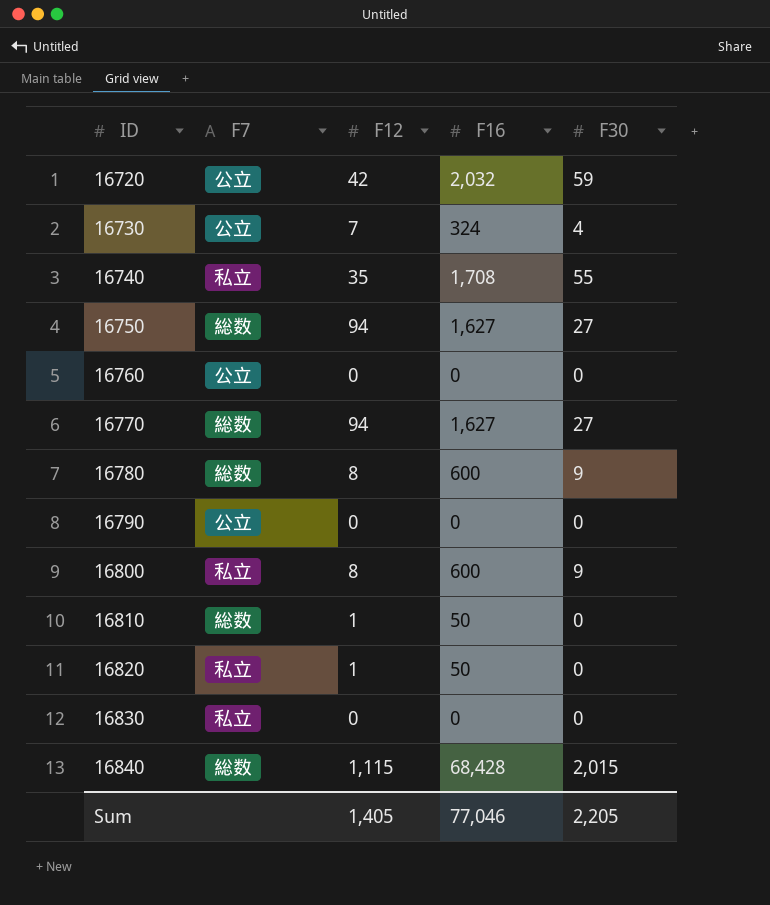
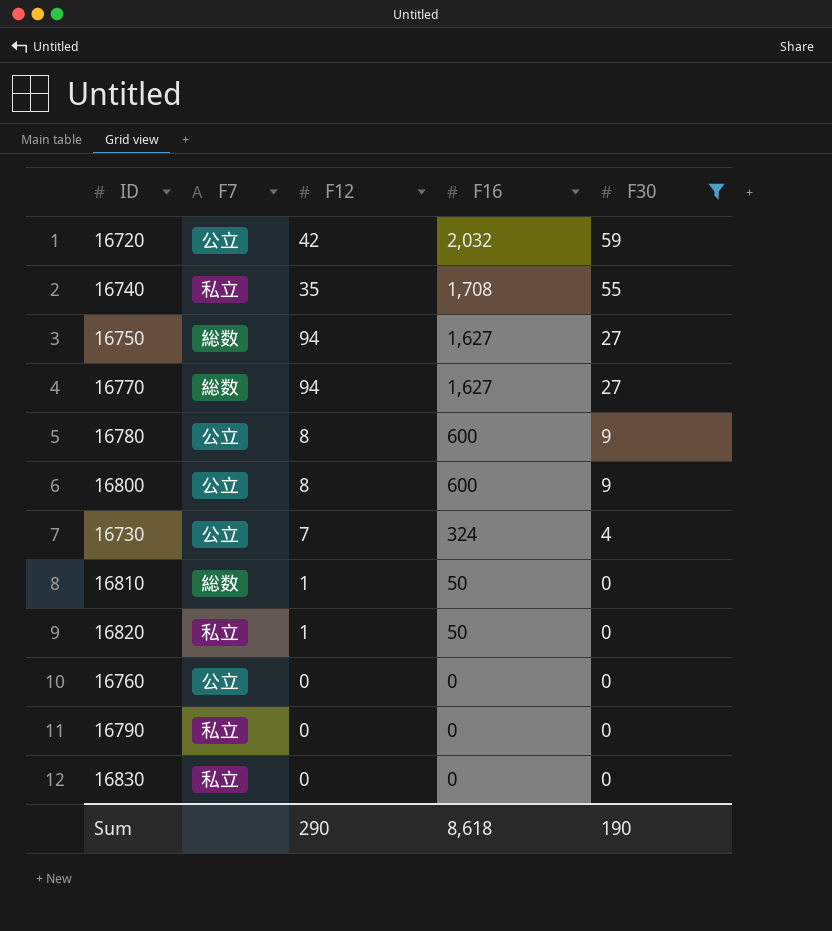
filter: none -> F30 != 2,015
row order: ID ascending -> F16 descending
16780 | F7: 総数 -> 公立
16800 | F7: 私立 -> 公立
16790 | F7: 公立 -> 私立
Sum | F12: 1,405 -> 290
Sum | F16: 77,046 -> 8,618
Sum | F30: 2,205 -> 190

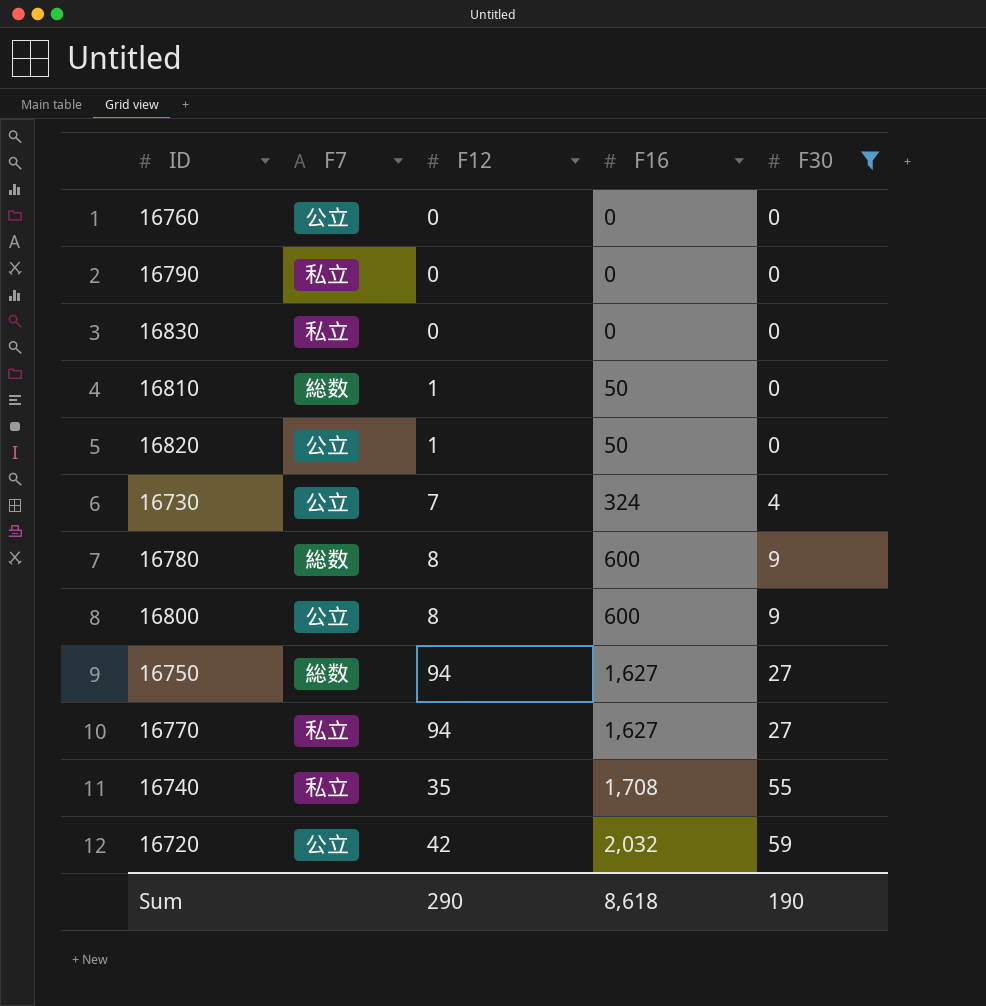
row order: F16 descending -> F16 ascending
16820 | F7: 私立 -> 公立
16780 | F7: 公立 -> 総数
16770 | F7: 総数 -> 私立

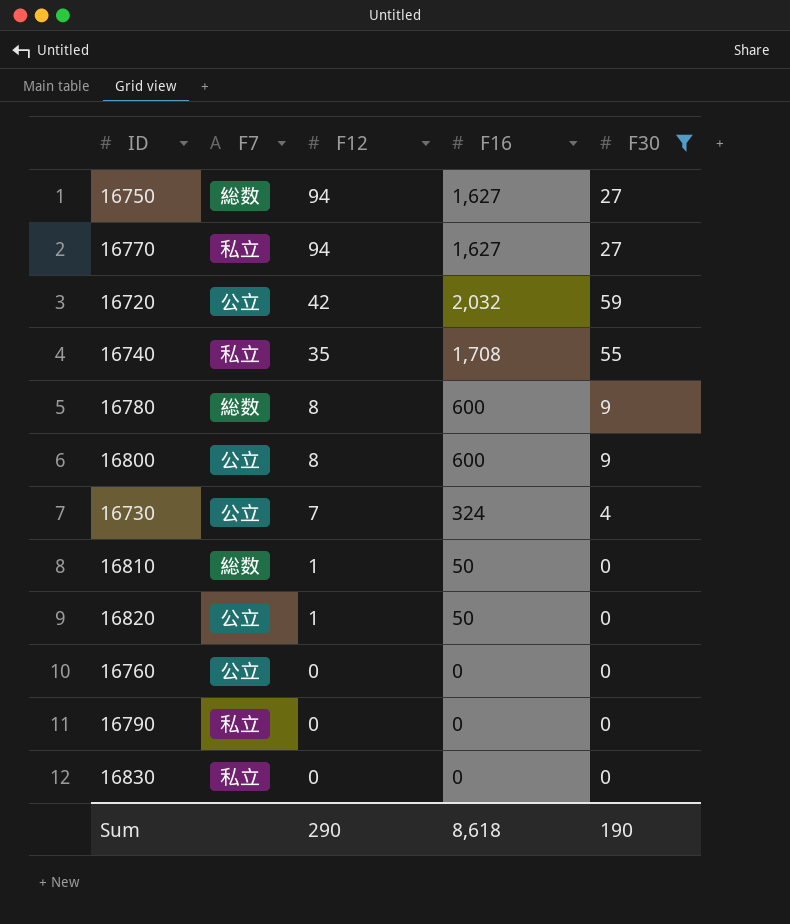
row order: F16 ascending -> F12 descending

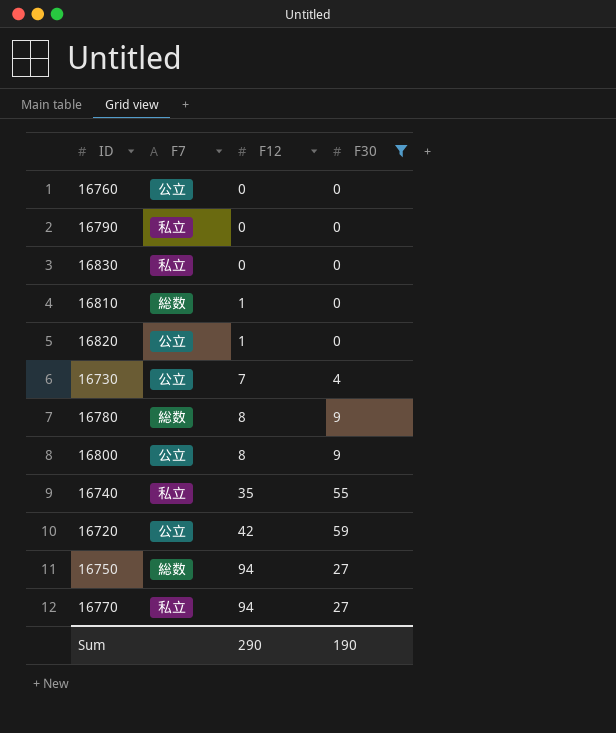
row order: F12 descending -> F12 ascending
column F16 | position: 4 -> none

